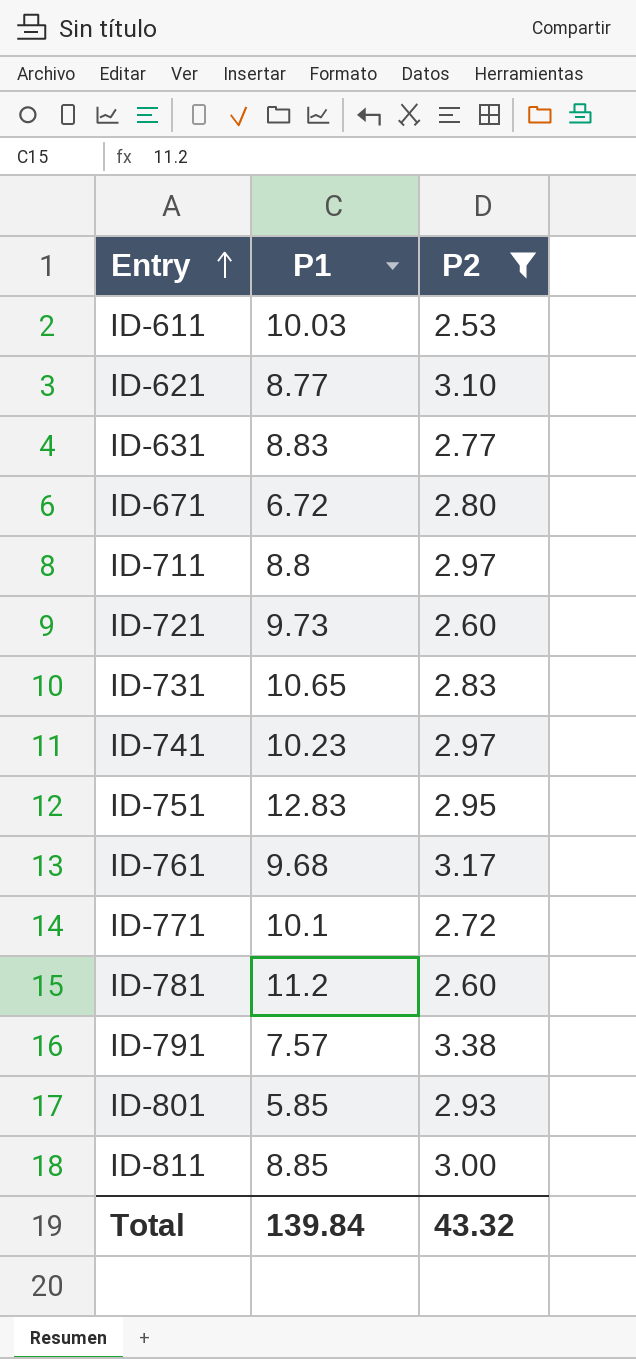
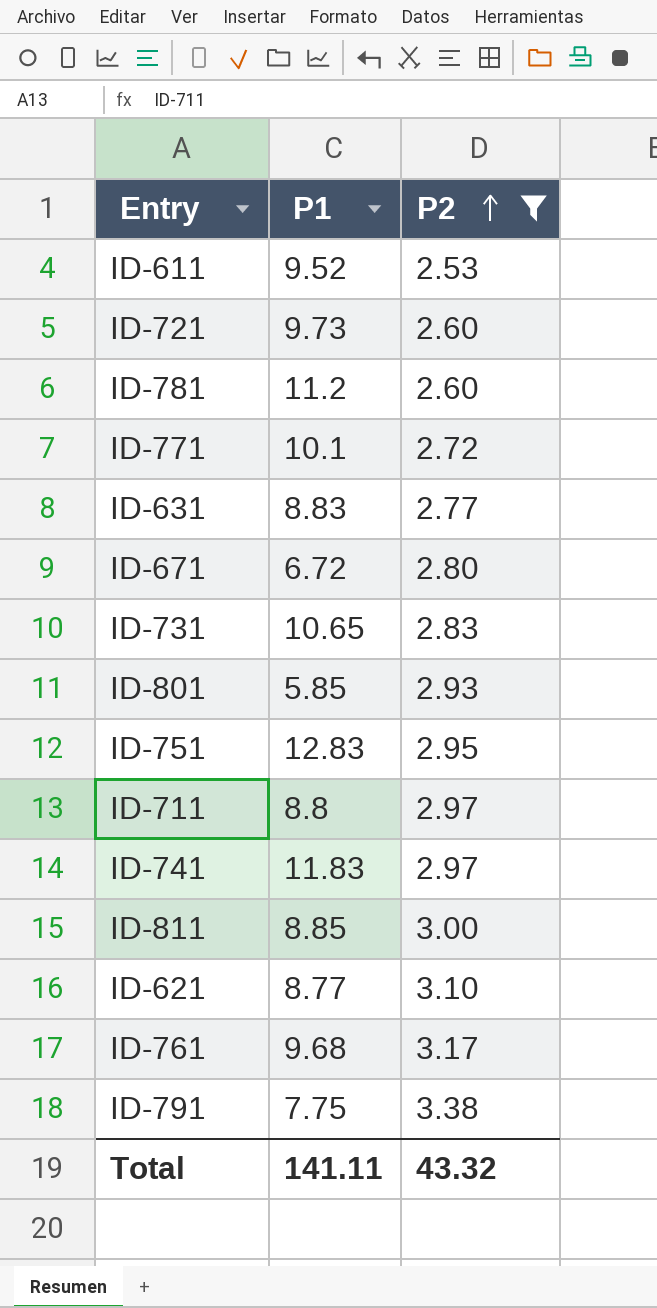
row order: Entry ascending -> P2 ascending
ID-611 | P1: 10.03 -> 9.52
ID-741 | P1: 10.23 -> 11.83
ID-791 | P1: 7.57 -> 7.75
Total | P1: 139.84 -> 141.11

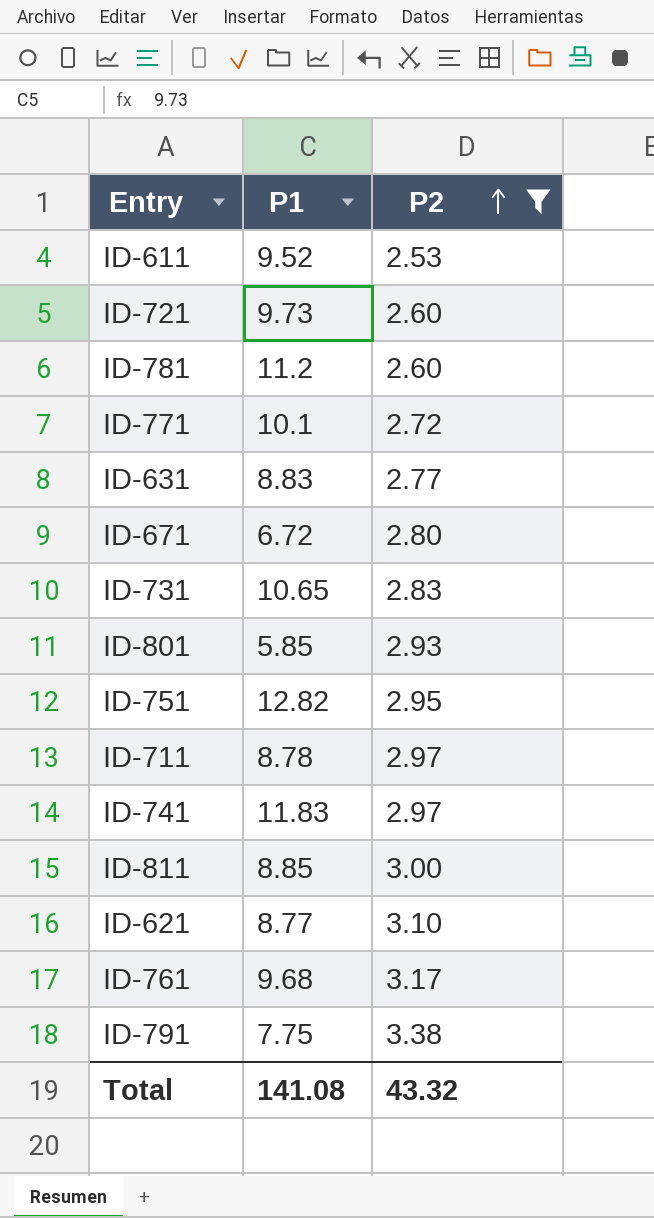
ID-751 | P1: 12.83 -> 12.82
ID-711 | P1: 8.8 -> 8.78
Total | P1: 141.11 -> 141.08

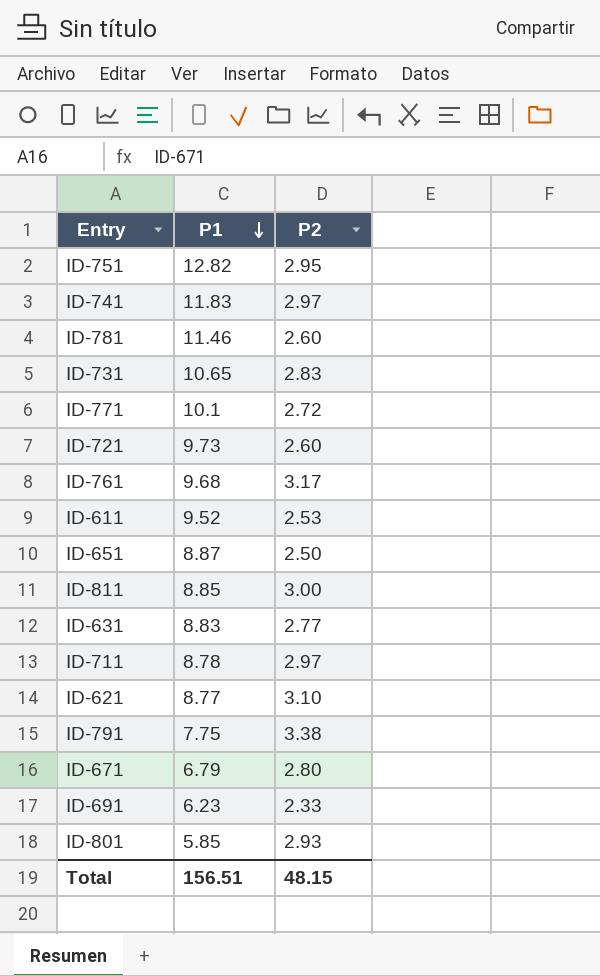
filter: P2 >= 2.53 -> none
row order: P2 ascending -> P1 descending
ID-781 | P1: 11.2 -> 11.46
ID-671 | P1: 6.72 -> 6.79
Total | P1: 141.08 -> 156.51
Total | P2: 43.32 -> 48.15

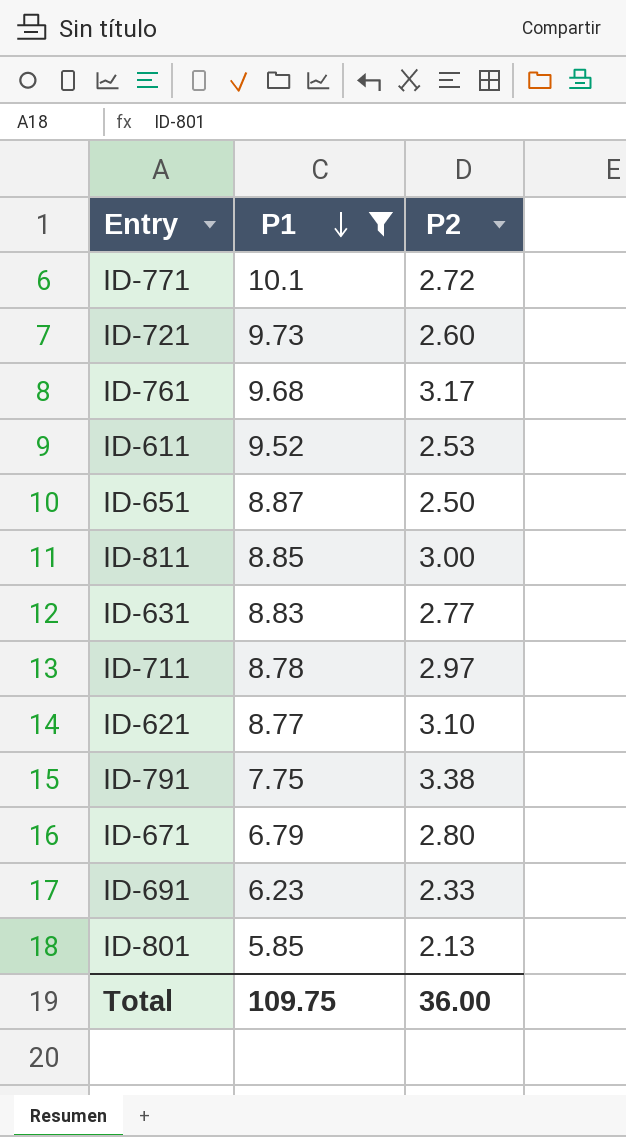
filter: none -> P1 <= 10.1
ID-801 | P2: 2.93 -> 2.13
Total | P1: 156.51 -> 109.75
Total | P2: 48.15 -> 36.00

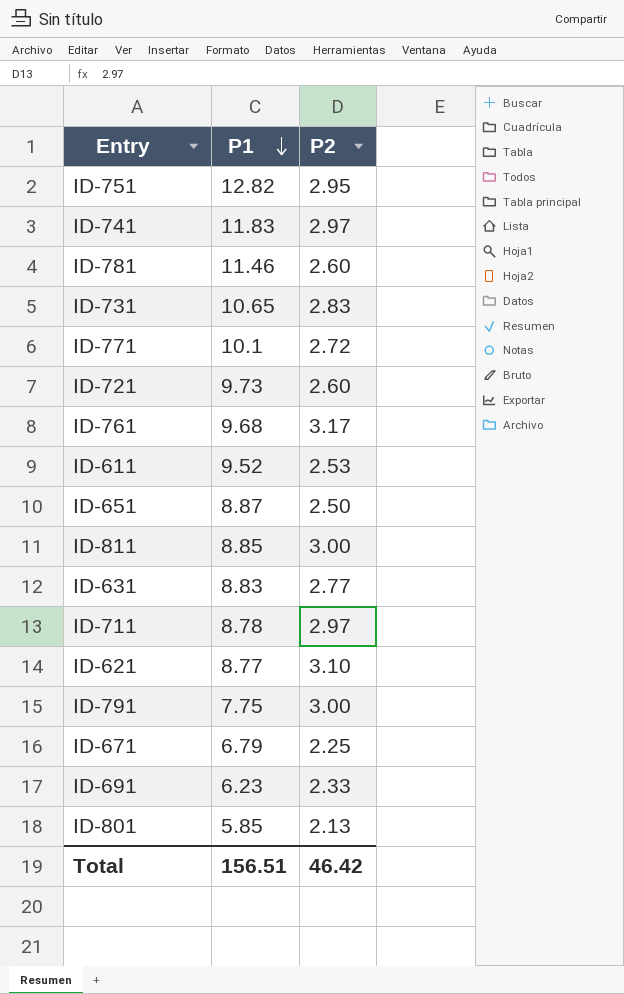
filter: P1 <= 10.1 -> none
ID-791 | P2: 3.38 -> 3.00
ID-671 | P2: 2.80 -> 2.25
Total | P1: 109.75 -> 156.51
Total | P2: 36.00 -> 46.42

